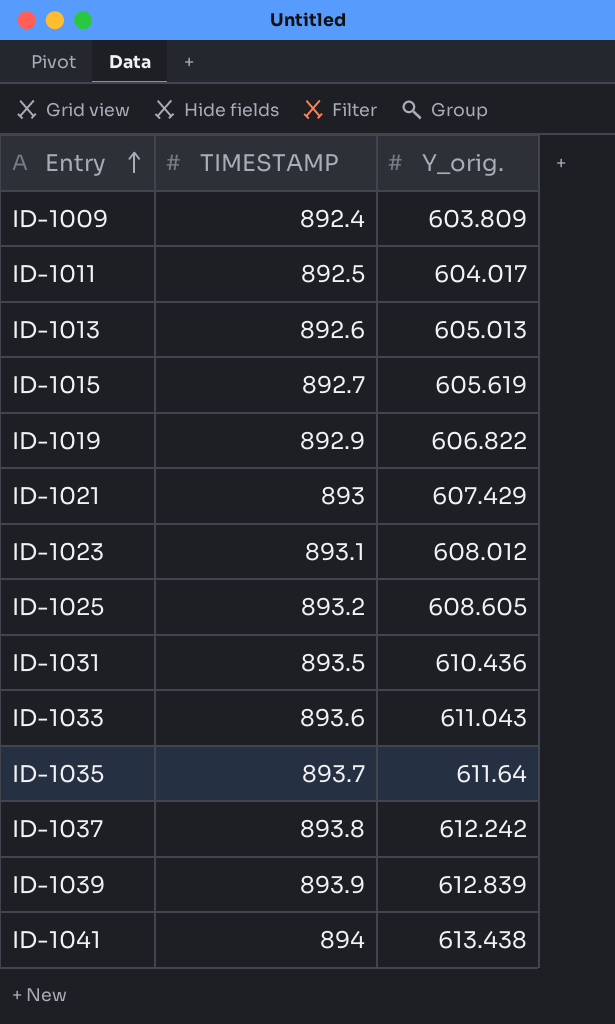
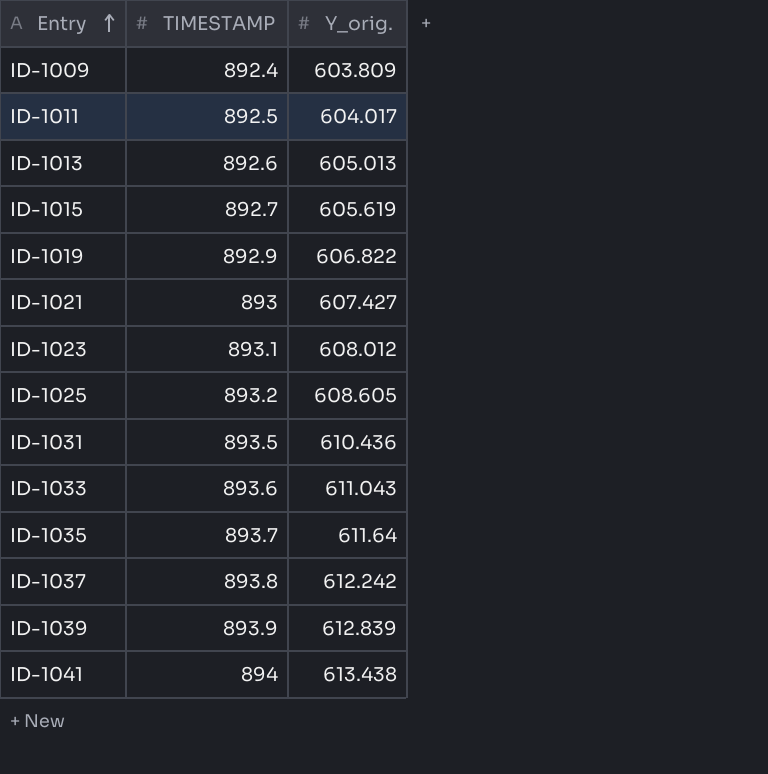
ID-1021 | Y_orig.: 607.429 -> 607.427

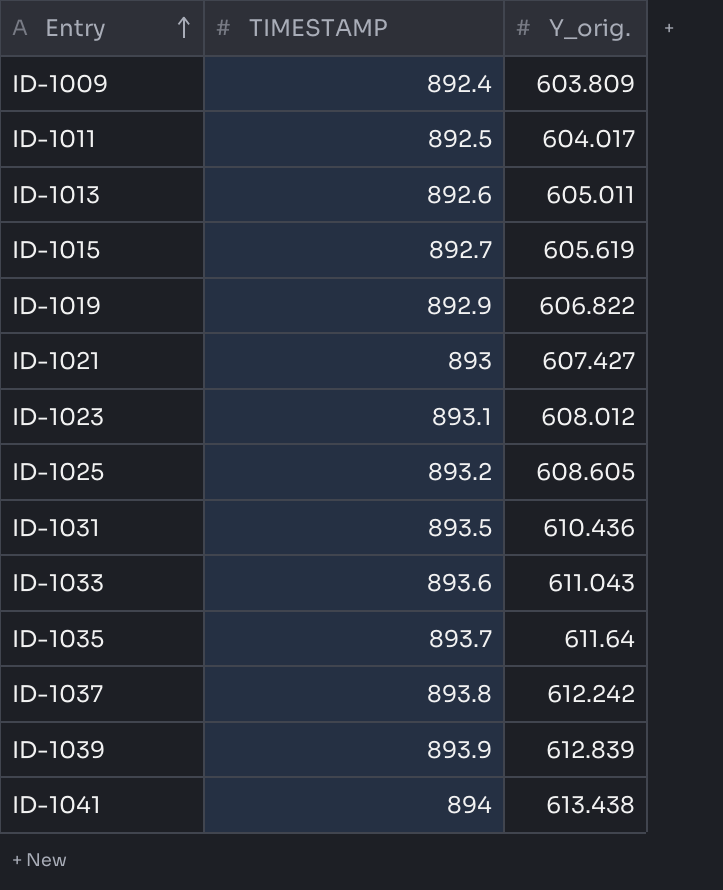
ID-1013 | Y_orig.: 605.013 -> 605.011

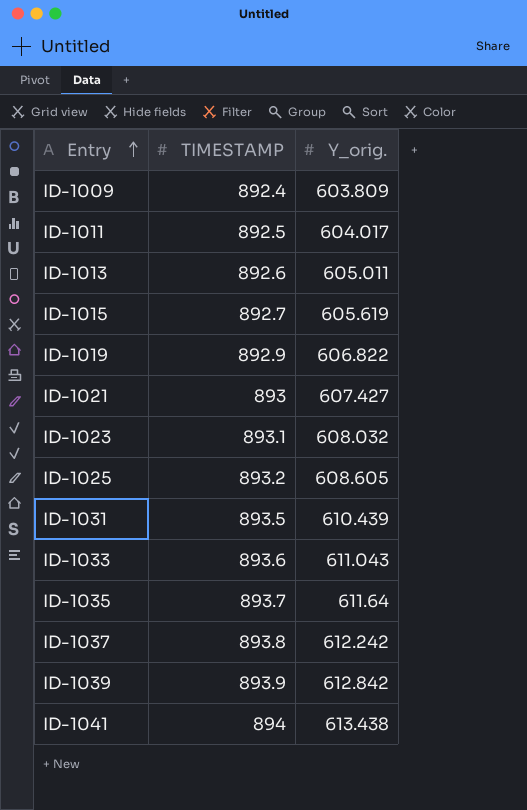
ID-1023 | Y_orig.: 608.012 -> 608.032
ID-1031 | Y_orig.: 610.436 -> 610.439
ID-1039 | Y_orig.: 612.839 -> 612.842

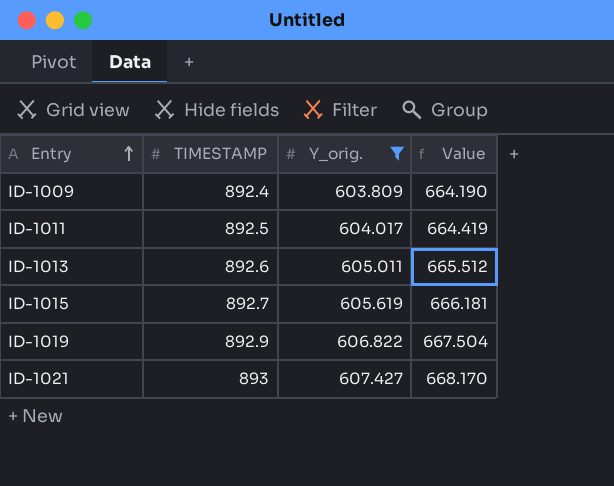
filter: none -> Y_orig. <= 607.427
column Value | formula: none -> [Y_orig.] * 1.1

